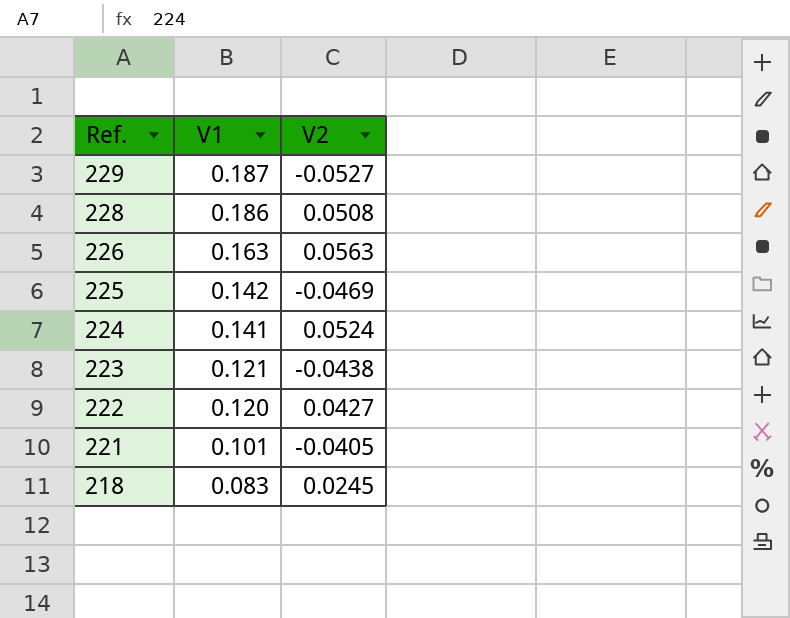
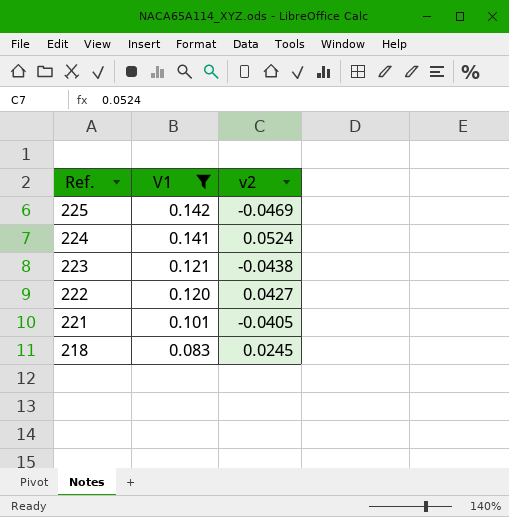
filter: none -> V1 <= 0.142
column name: V2 -> v2

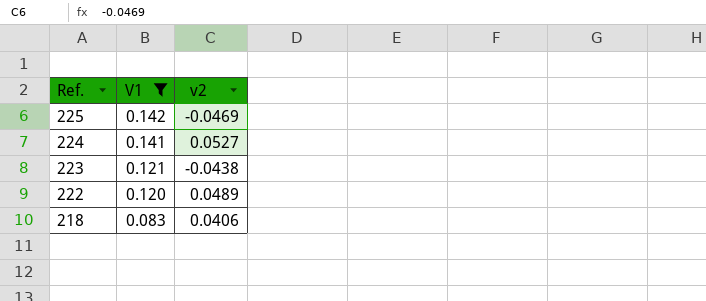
row 221: 0.101 | -0.0405 -> none
224 | v2: 0.0524 -> 0.0527
222 | v2: 0.0427 -> 0.0489
218 | v2: 0.0245 -> 0.0406

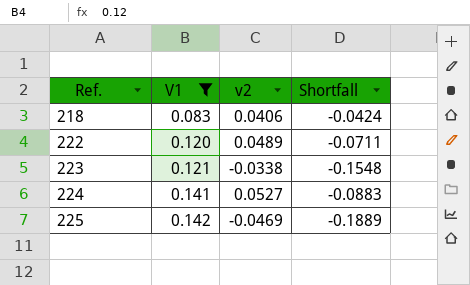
row order: Ref. descending -> Ref. ascending
column Shortfall | formula: none -> [v2] - [V1]
223 | v2: -0.0438 -> -0.0338

